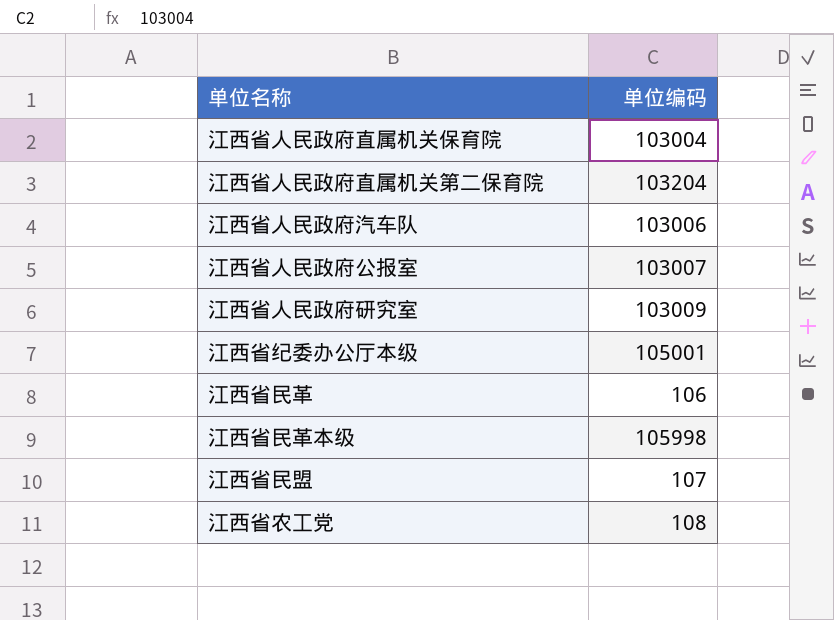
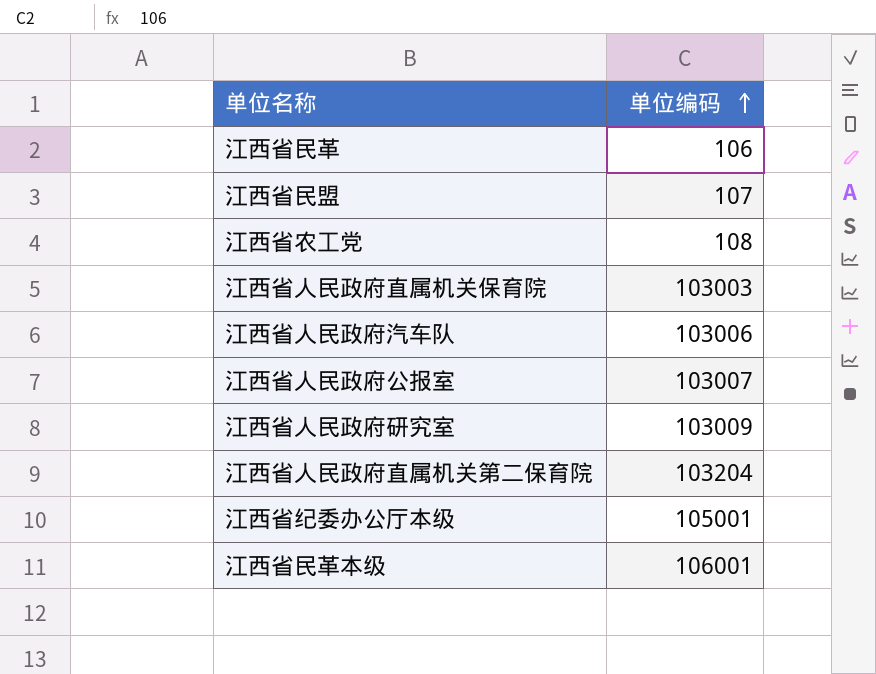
row order: none -> 单位编码 ascending
江西省人民政府直属机关保育院 | 单位编码: 103004 -> 103003
江西省民革本级 | 单位编码: 105998 -> 106001

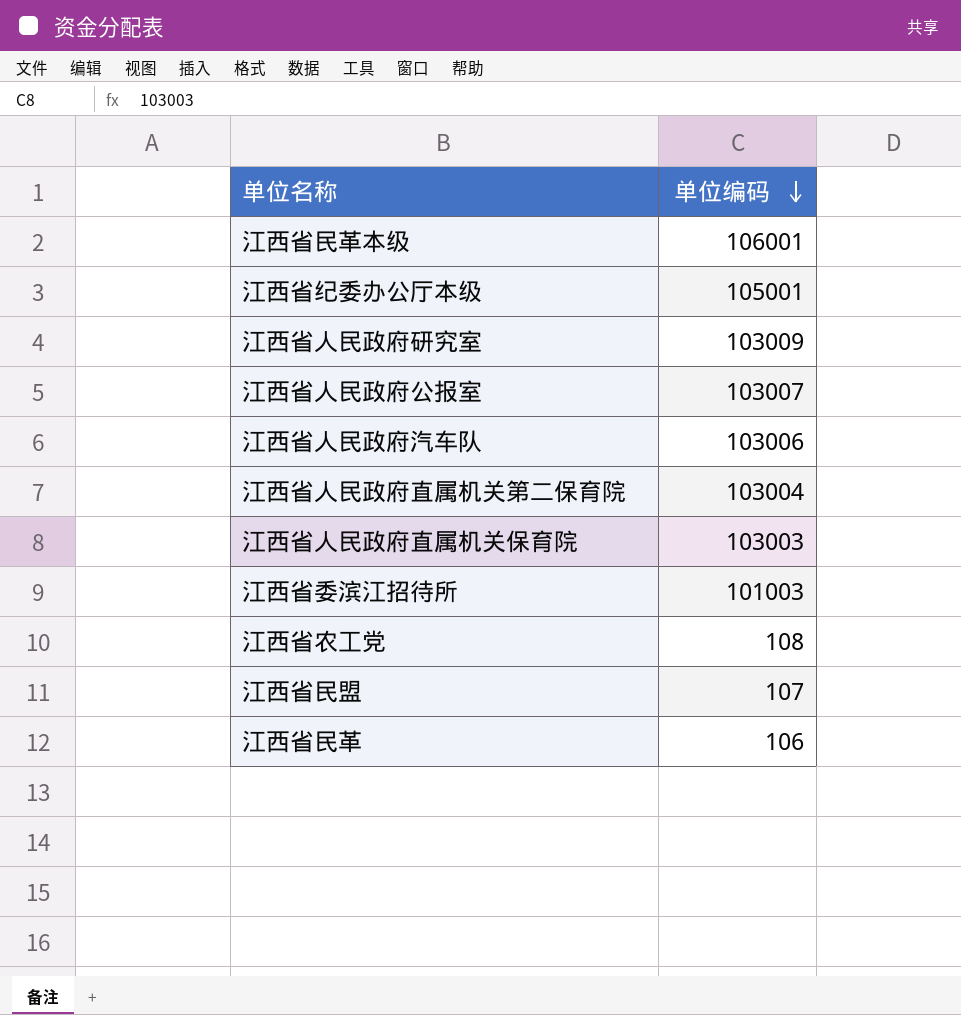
row order: 单位编码 ascending -> 单位编码 descending
江西省人民政府直属机关第二保育院 | 单位编码: 103204 -> 103004
row 江西省委滨江招待所: none -> 101003

